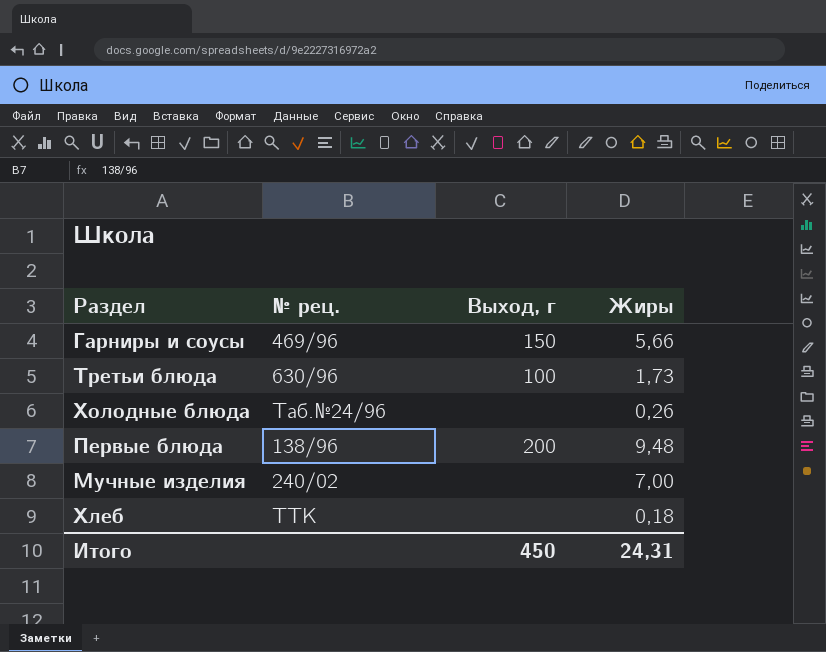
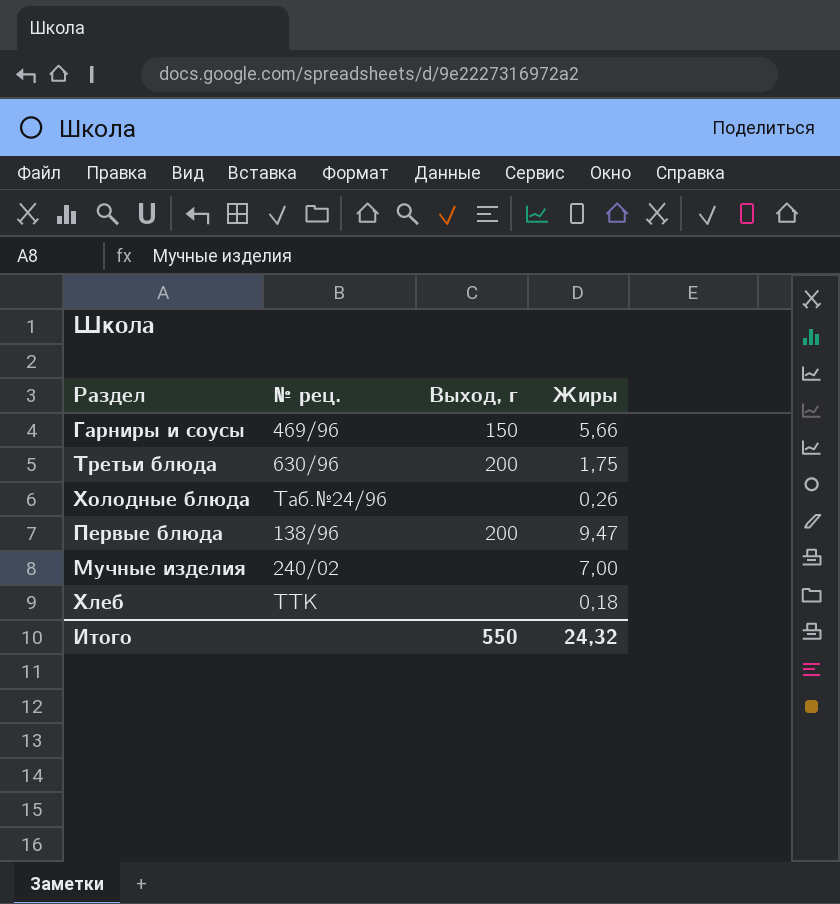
Третьи блюда | Выход, г: 100 -> 200
Третьи блюда | Жиры: 1,73 -> 1,75
Первые блюда | Жиры: 9,48 -> 9,47
Итого | Выход, г: 450 -> 550
Итого | Жиры: 24,31 -> 24,32

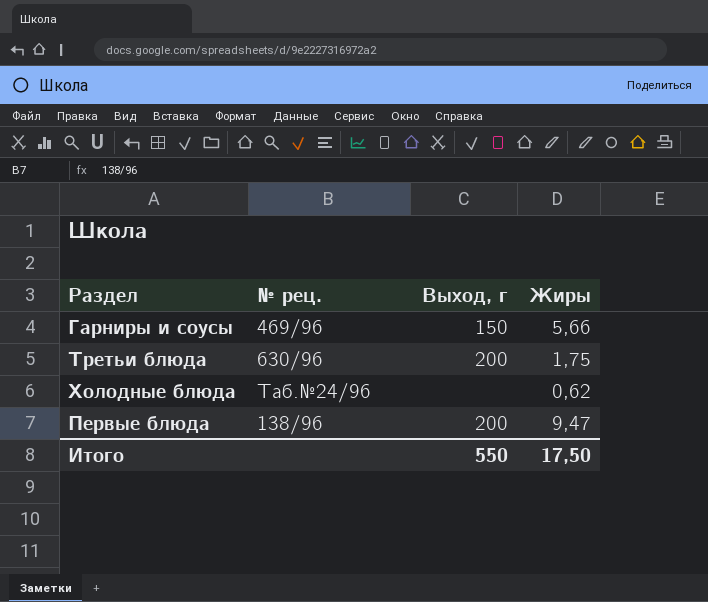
row Мучные изделия: 240/02 | none | 7,00 -> none
row Хлеб: ТТК | none | 0,18 -> none
Холодные блюда | Жиры: 0,26 -> 0,62
Итого | Жиры: 24,32 -> 17,50

